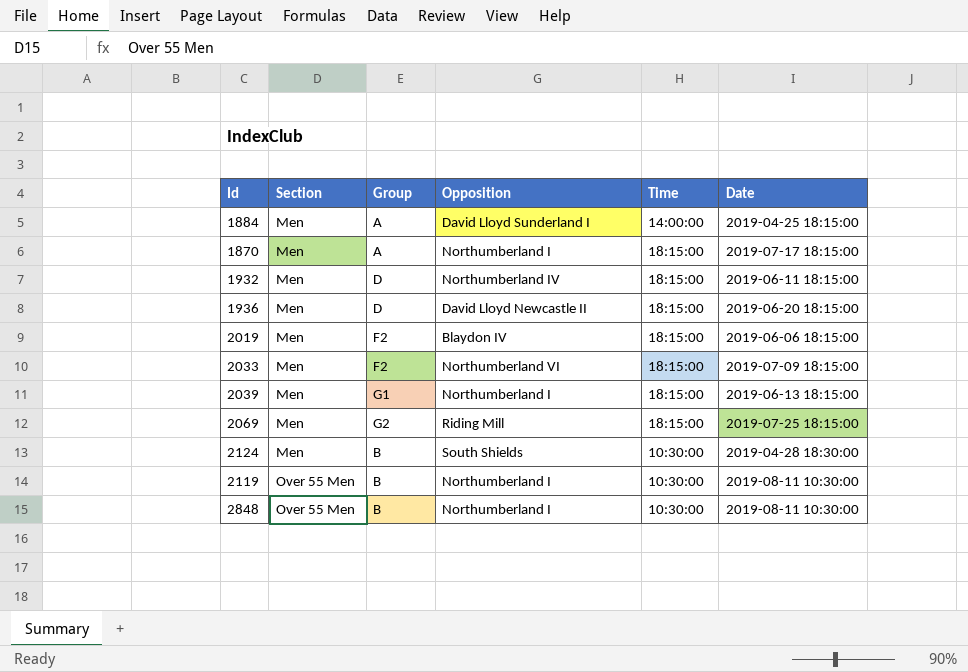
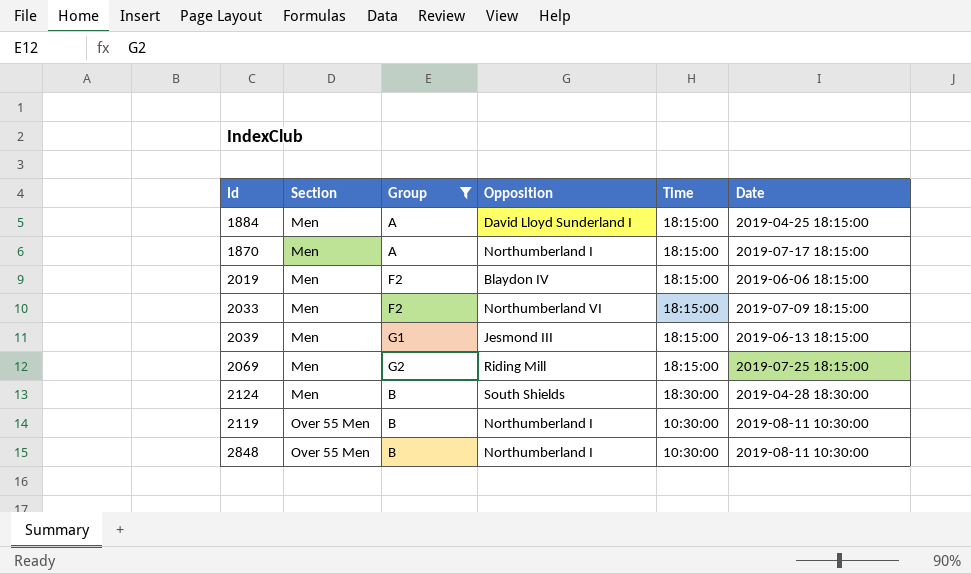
filter: none -> Group != D
1884 | Time: 14:00:00 -> 18:15:00
2039 | Opposition: Northumberland I -> Jesmond III
2124 | Time: 10:30:00 -> 18:30:00

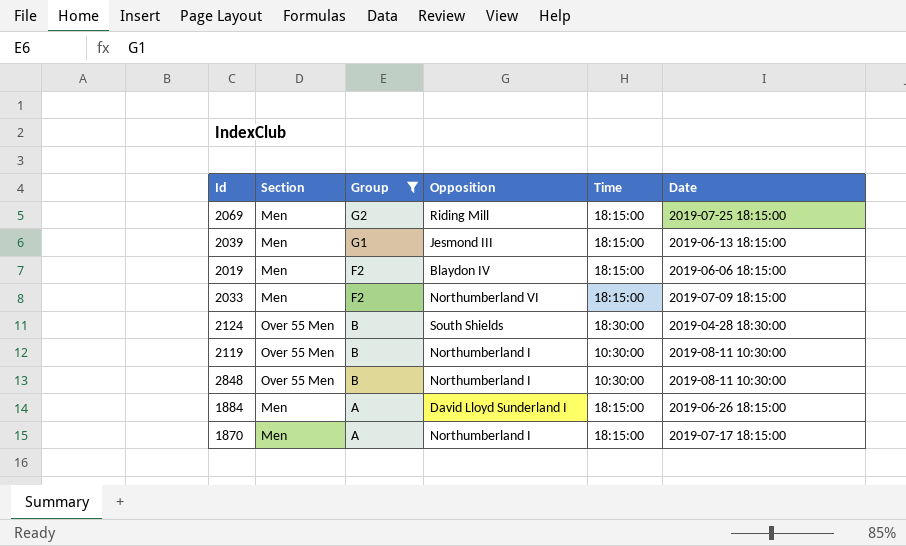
row order: Section ascending -> Group descending
2124 | Section: Men -> Over 55 Men
1884 | Date: 2019-04-25 18:15:00 -> 2019-06-26 18:15:00

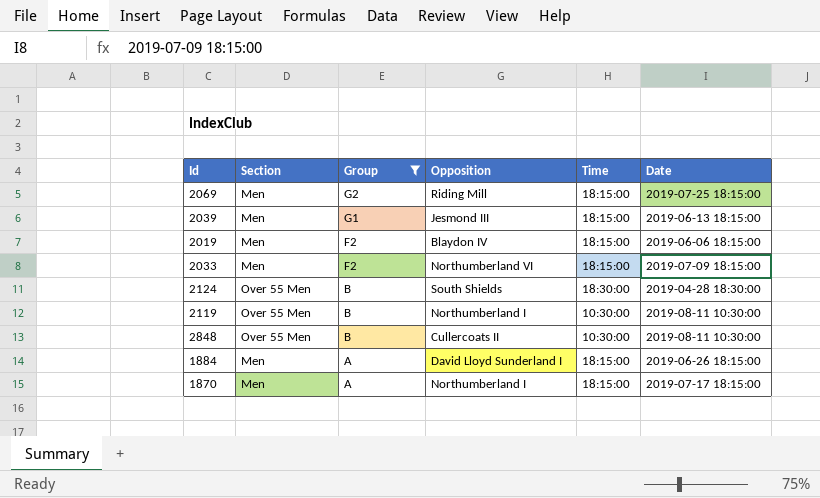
2848 | Opposition: Northumberland I -> Cullercoats II

